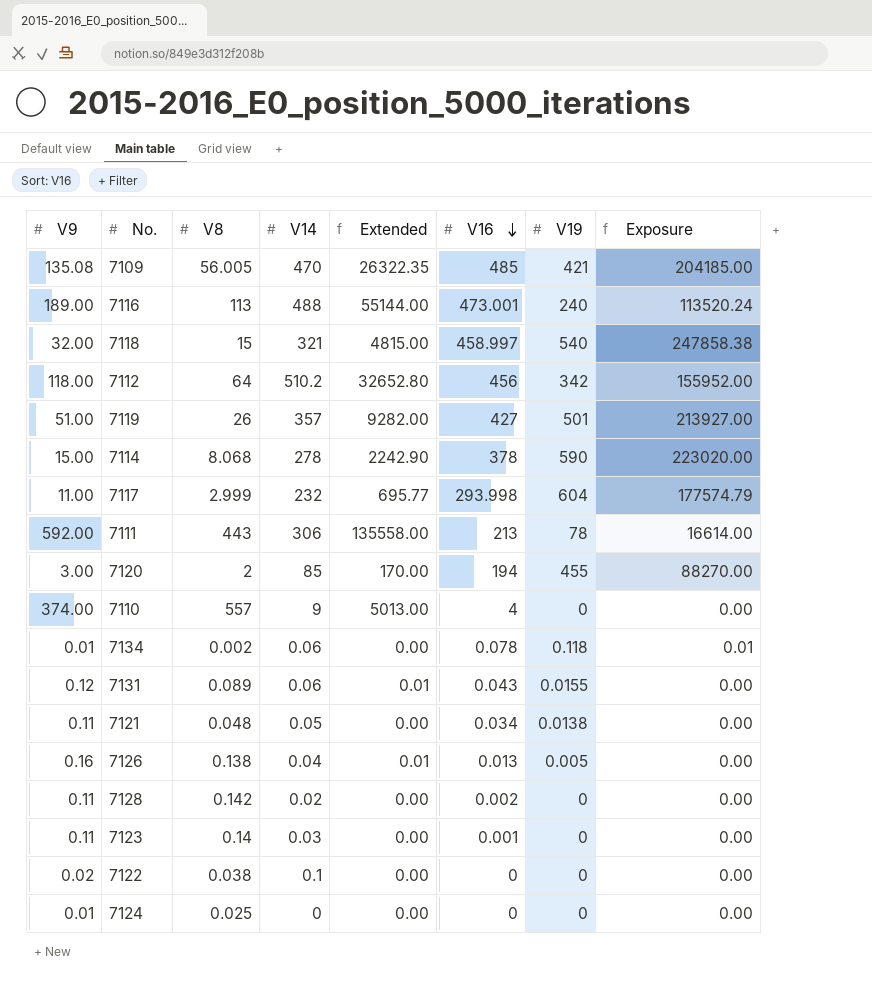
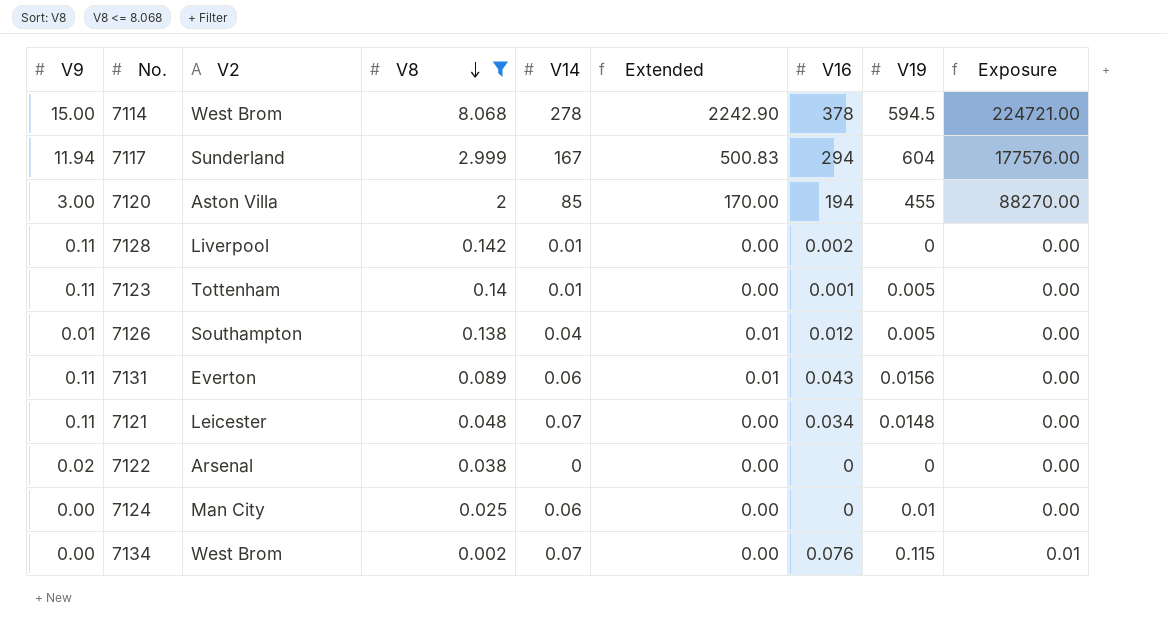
filter: none -> V8 <= 8.068
row order: V16 descending -> V8 descending
column V2 | position: none -> 3
7114 | V19: 590 -> 594.5
7114 | Exposure: 223020.00 -> 224721.00
7117 | V9: 11.00 -> 11.94
7117 | V14: 232 -> 167
7117 | Extended: 695.77 -> 500.83
7117 | V16: 293.998 -> 294
7117 | Exposure: 177574.79 -> 177576.00
7128 | V14: 0.02 -> 0.01
7123 | V14: 0.03 -> 0.01
7123 | V19: 0 -> 0.005
7126 | V9: 0.16 -> 0.01
7126 | V16: 0.013 -> 0.012
7131 | V9: 0.12 -> 0.11
7131 | V19: 0.0155 -> 0.0156
7121 | V14: 0.05 -> 0.07
7121 | V19: 0.0138 -> 0.0148
7122 | V14: 0.1 -> 0
7124 | V9: 0.01 -> 0.00
7124 | V14: 0 -> 0.06
7124 | V19: 0 -> 0.01
7134 | V9: 0.01 -> 0.00
7134 | V14: 0.06 -> 0.07
7134 | V16: 0.078 -> 0.076
7134 | V19: 0.118 -> 0.115

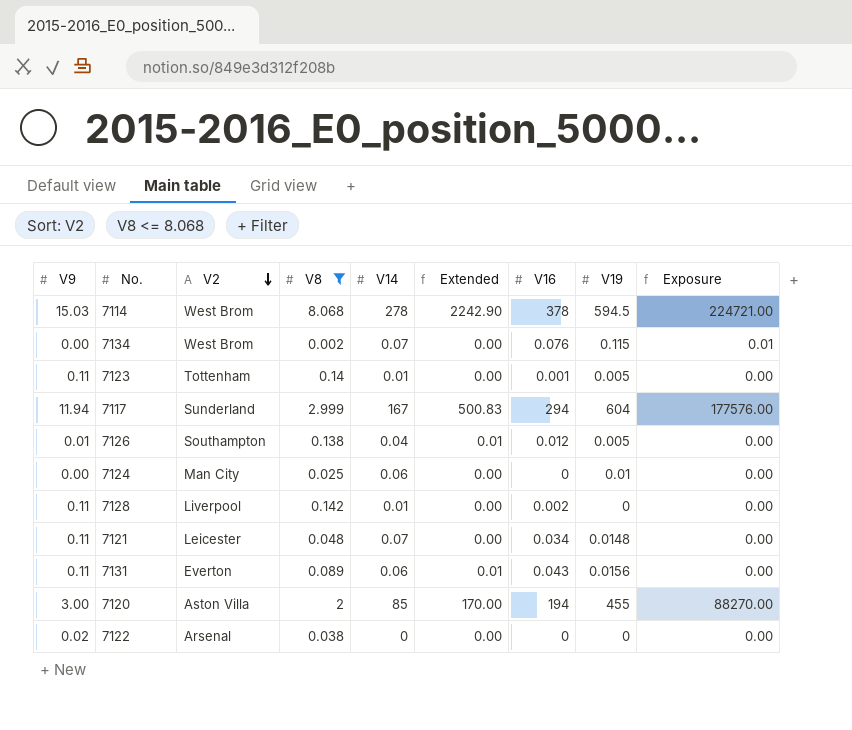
row order: V8 descending -> V2 descending
7114 | V9: 15.00 -> 15.03

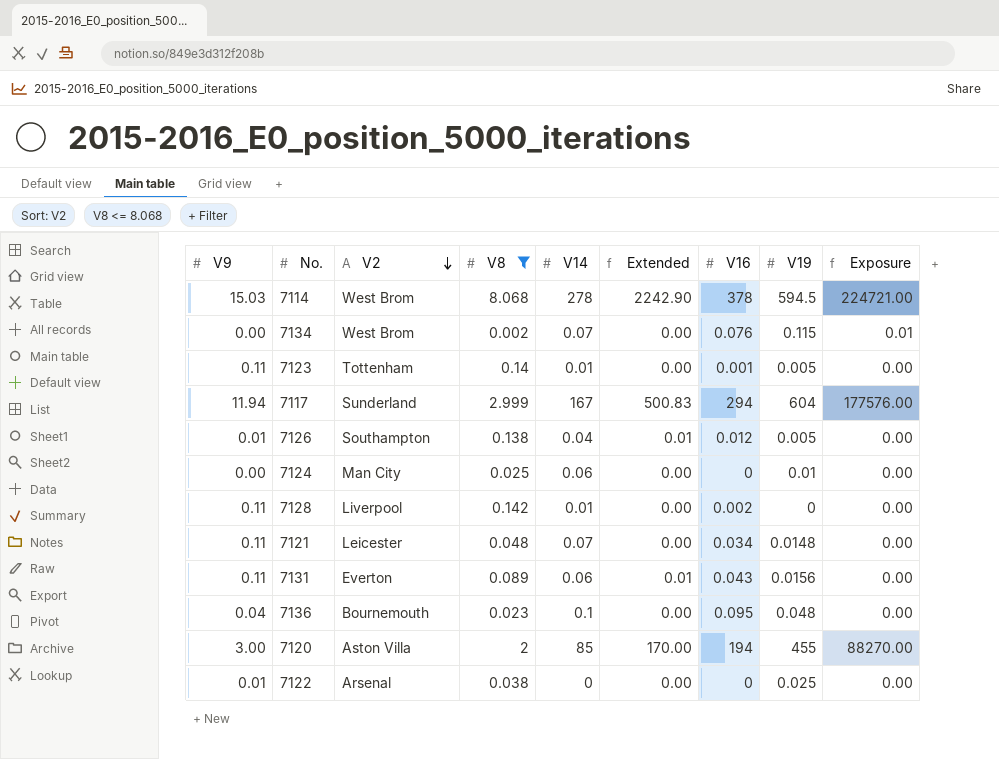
row 7136: none -> 0.04 | Bournemouth | 0.023 | 0.1 | 0.00 | 0.095 | 0.048 | 0.00
7122 | V9: 0.02 -> 0.01
7122 | V19: 0 -> 0.025

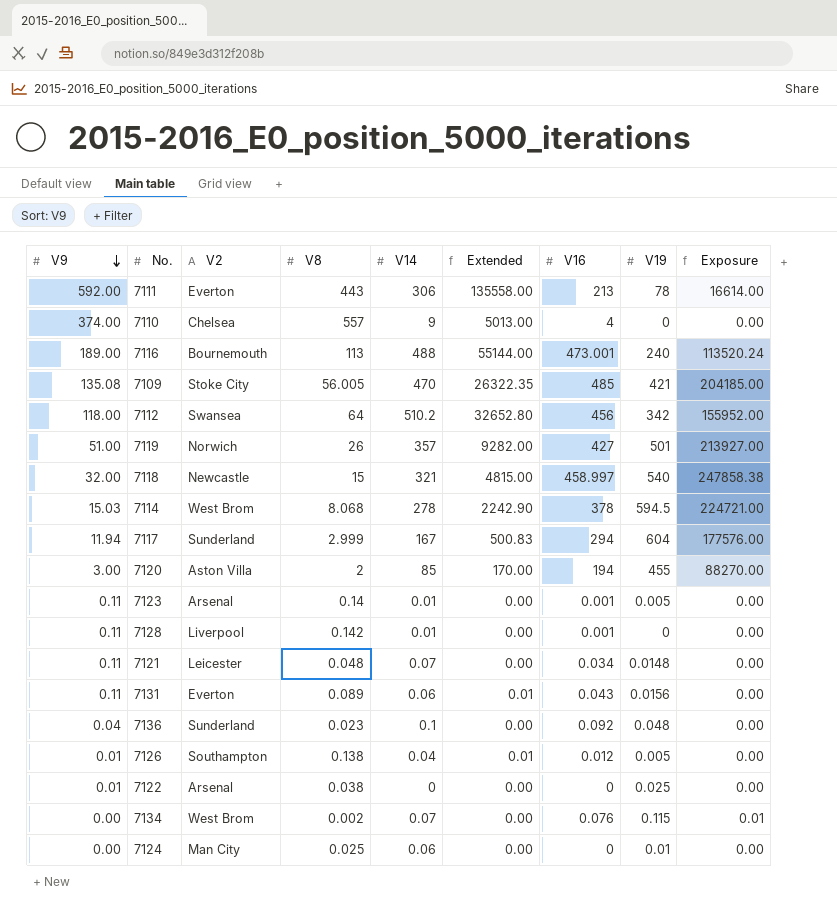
filter: V8 <= 8.068 -> none
row order: V2 descending -> V9 descending
7123 | V2: Tottenham -> Arsenal
7128 | V16: 0.002 -> 0.001
7136 | V2: Bournemouth -> Sunderland
7136 | V16: 0.095 -> 0.092

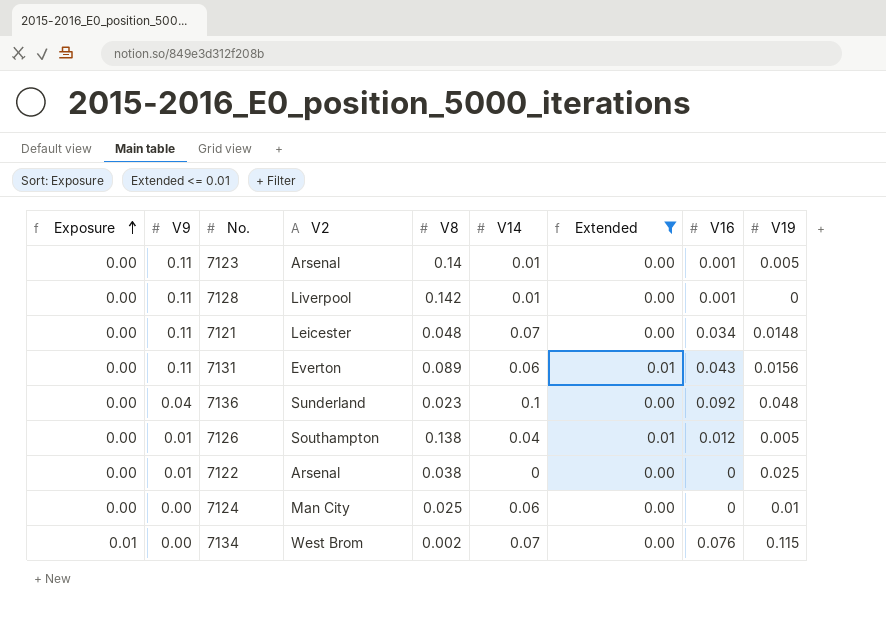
filter: none -> Extended <= 0.01
row order: V9 descending -> Exposure ascending
column Exposure | position: 9 -> 1

